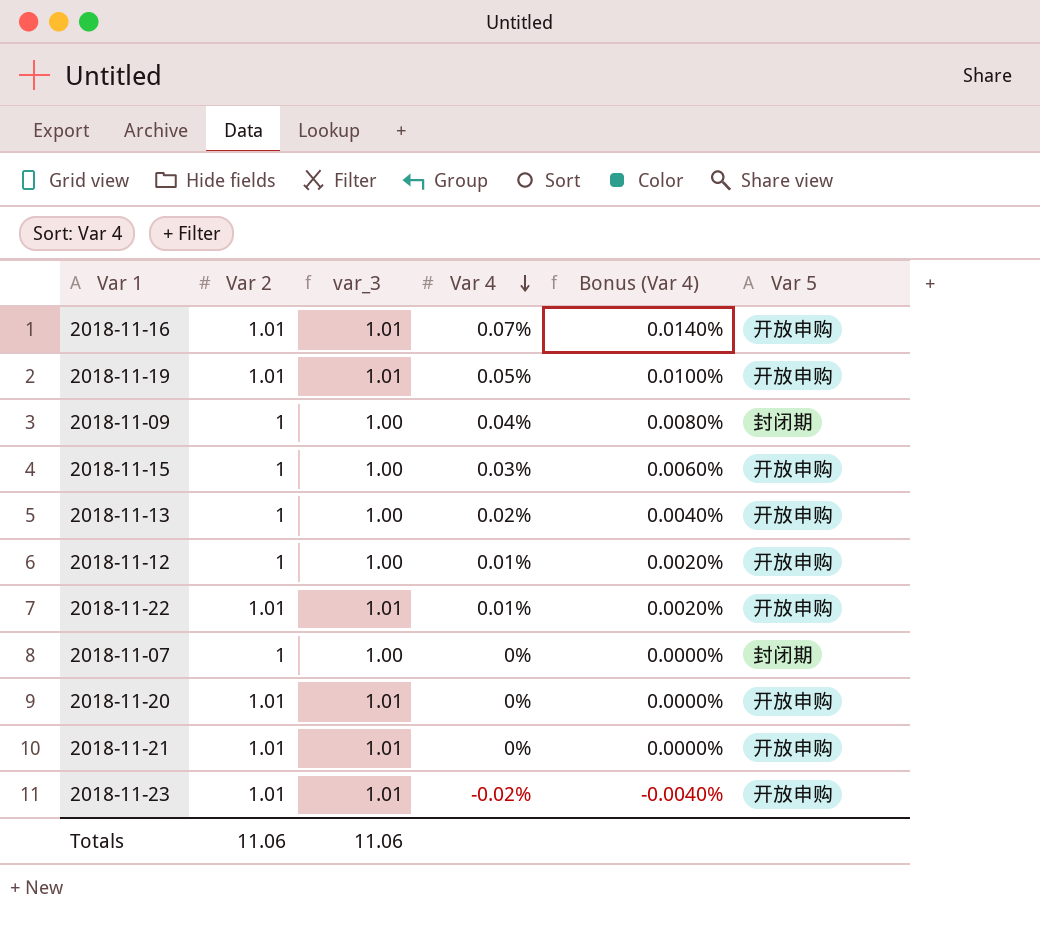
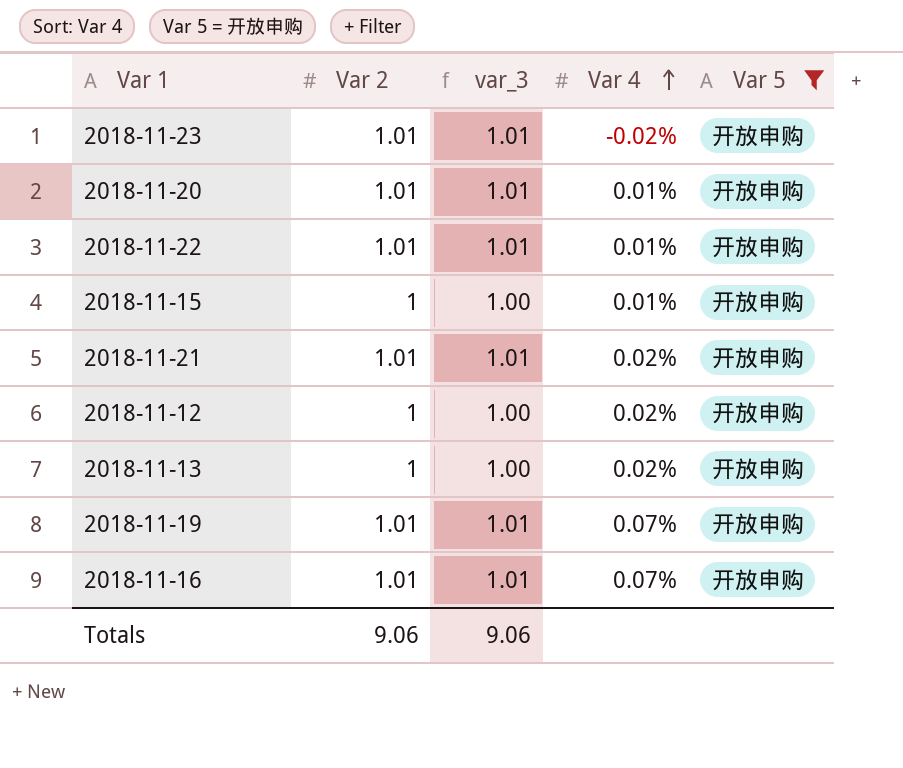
filter: none -> Var 5 = 开放申购
row order: Var 4 descending -> Var 4 ascending
column Bonus (Var 4) | formula: [Var 4] * 0.2 -> none
2018-11-20 | Var 4: 0% -> 0.01%
2018-11-15 | Var 4: 0.03% -> 0.01%
2018-11-21 | Var 4: 0% -> 0.02%
2018-11-12 | Var 4: 0.01% -> 0.02%
2018-11-19 | Var 4: 0.05% -> 0.07%
Totals | Var 2: 11.06 -> 9.06
Totals | var_3: 11.06 -> 9.06

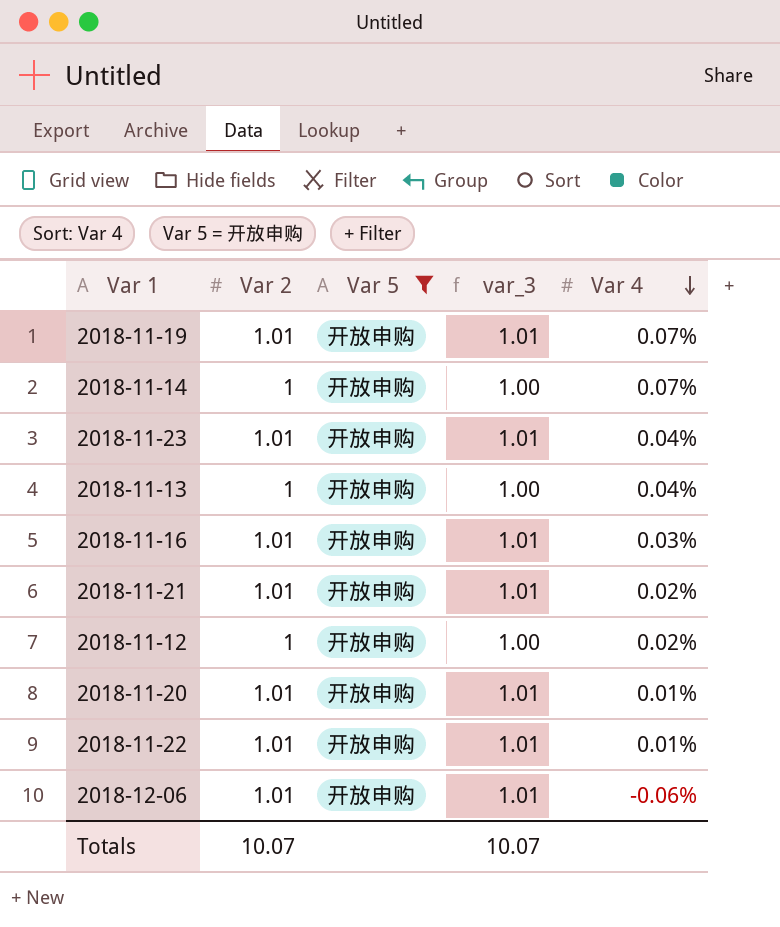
row order: Var 4 ascending -> Var 4 descending
column Var 5 | position: 5 -> 3
row 2018-11-15: 1 | 1.00 | 0.01% | 开放申购 -> none
row 2018-11-14: none -> 1 | 开放申购 | 1.00 | 0.07%
2018-11-23 | Var 4: -0.02% -> 0.04%
2018-11-13 | Var 4: 0.02% -> 0.04%
2018-11-16 | Var 4: 0.07% -> 0.03%
row 2018-12-06: none -> 1.01 | 开放申购 | 1.01 | -0.06%
Totals | Var 2: 9.06 -> 10.07
Totals | var_3: 9.06 -> 10.07

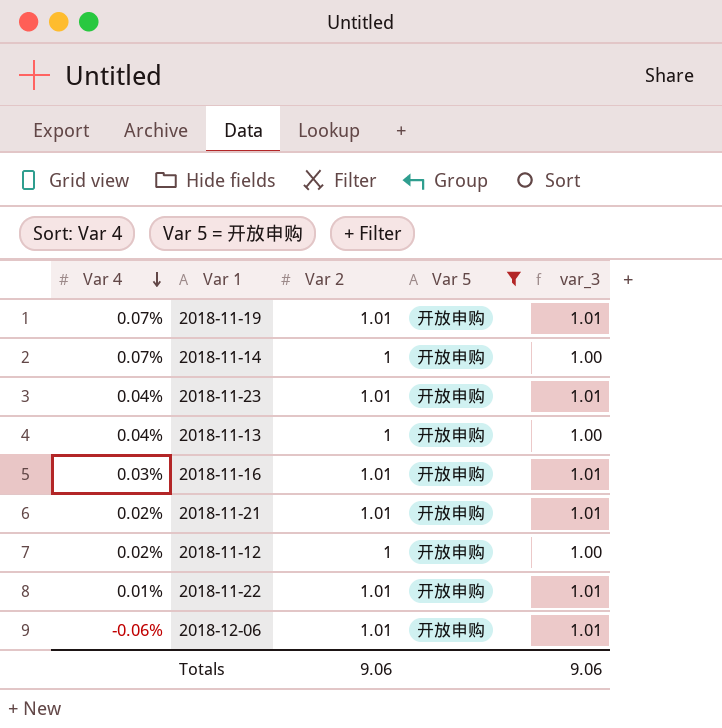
column Var 4 | position: 5 -> 1
row 2018-11-20: 1.01 | 开放申购 | 1.01 | 0.01% -> none
Totals | Var 2: 10.07 -> 9.06
Totals | var_3: 10.07 -> 9.06

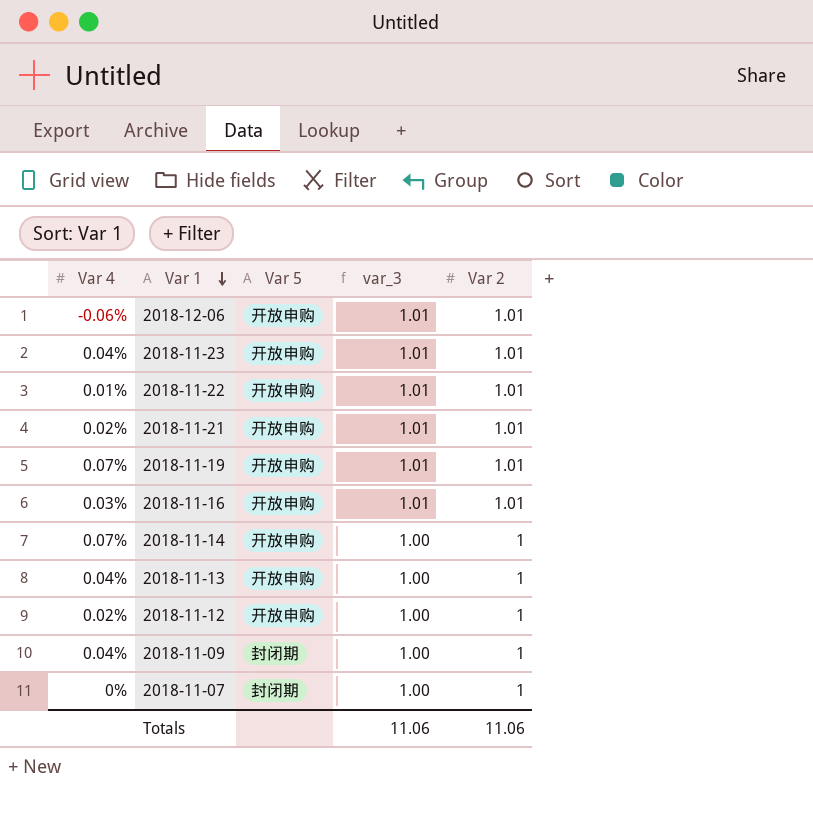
filter: Var 5 = 开放申购 -> none
row order: Var 4 descending -> Var 1 descending
column Var 2 | position: 3 -> 5
Totals | var_3: 9.06 -> 11.06
Totals | Var 2: 9.06 -> 11.06

